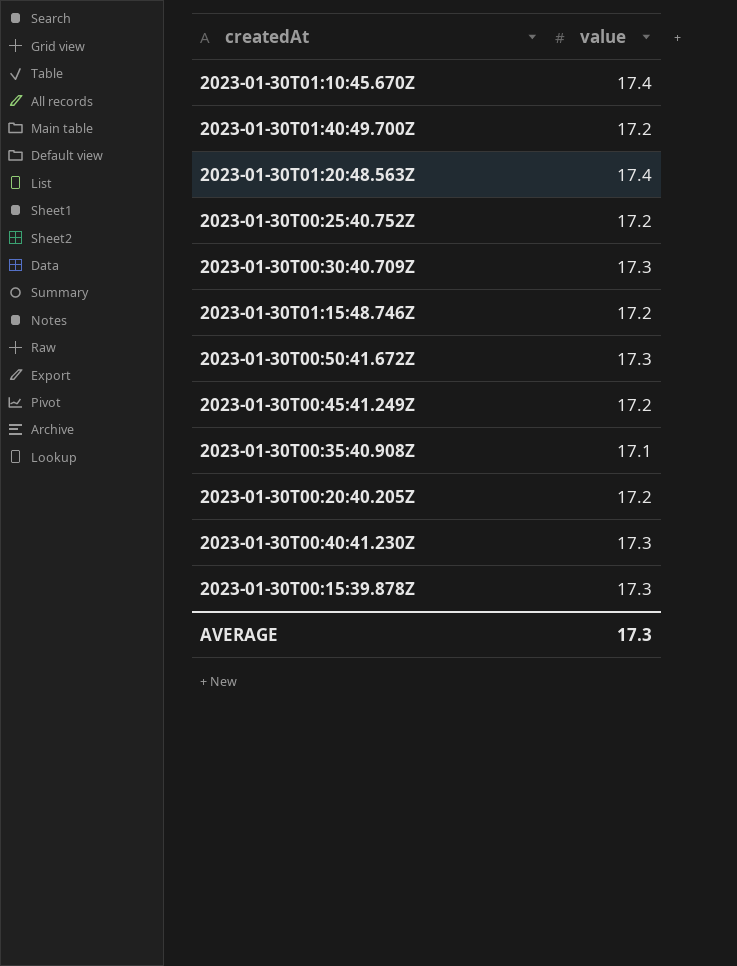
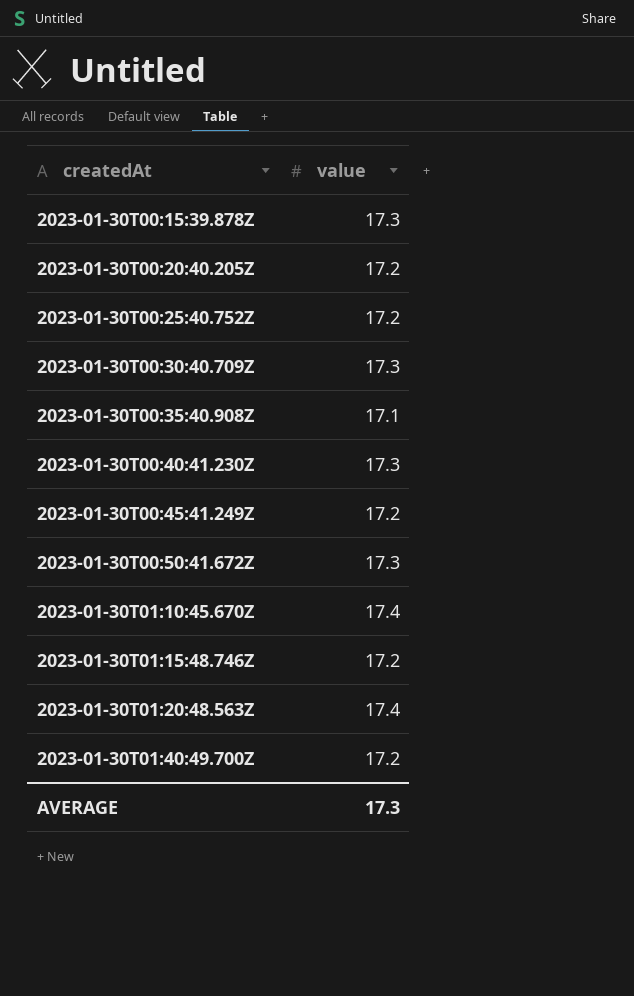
row order: none -> createdAt ascending

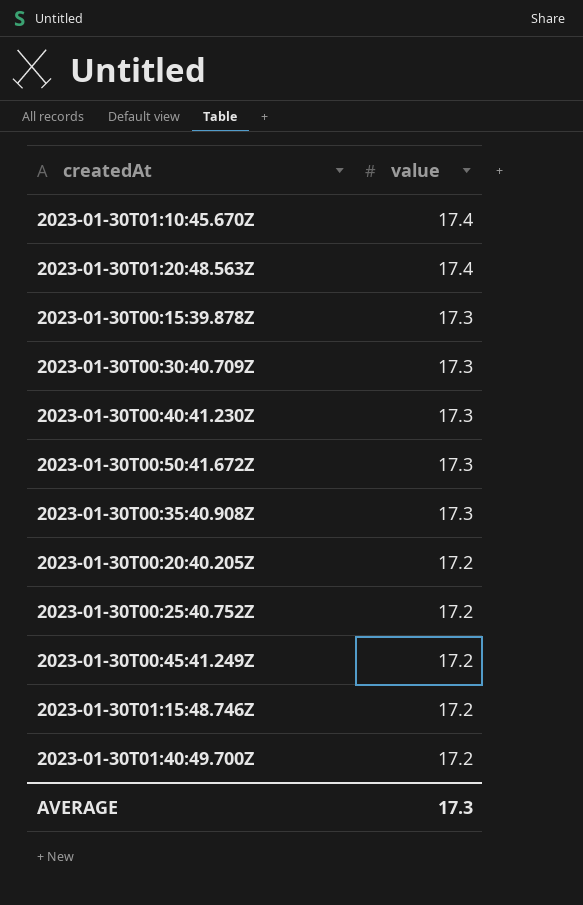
row order: createdAt ascending -> value descending
2023-01-30T00:35:40.908Z | value: 17.1 -> 17.3

